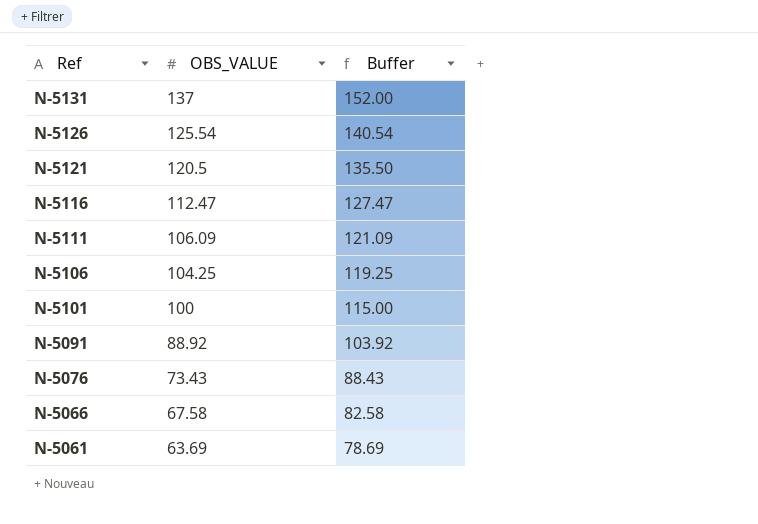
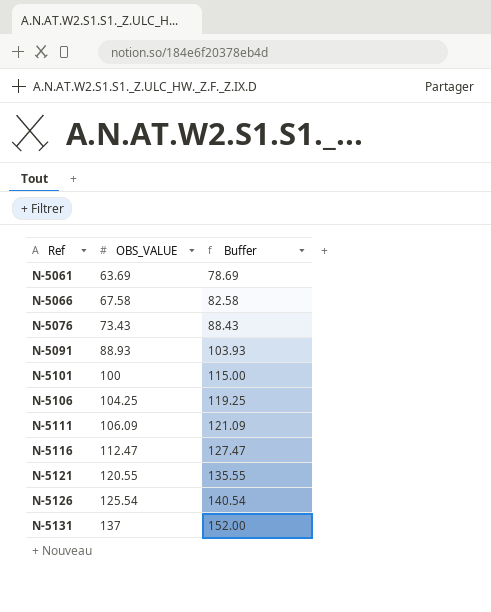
row order: Ref descending -> Ref ascending
N-5091 | OBS_VALUE: 88.92 -> 88.93
N-5091 | Buffer: 103.92 -> 103.93
N-5121 | OBS_VALUE: 120.5 -> 120.55
N-5121 | Buffer: 135.50 -> 135.55

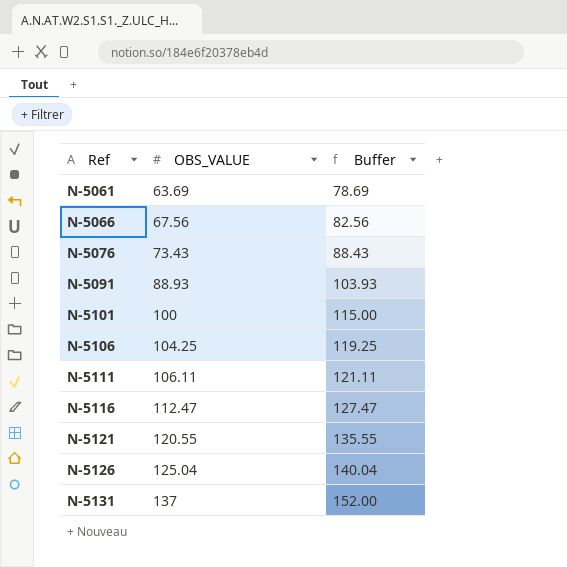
N-5066 | OBS_VALUE: 67.58 -> 67.56
N-5066 | Buffer: 82.58 -> 82.56
N-5111 | OBS_VALUE: 106.09 -> 106.11
N-5111 | Buffer: 121.09 -> 121.11
N-5126 | OBS_VALUE: 125.54 -> 125.04
N-5126 | Buffer: 140.54 -> 140.04

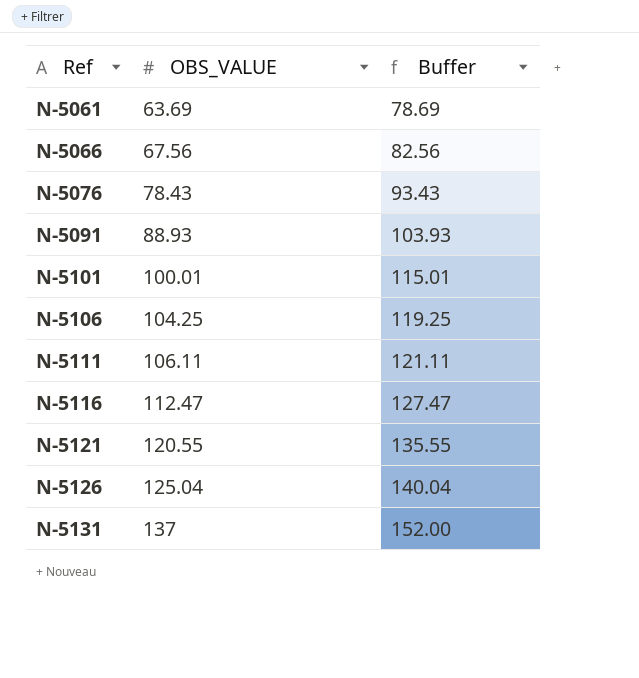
N-5076 | OBS_VALUE: 73.43 -> 78.43
N-5076 | Buffer: 88.43 -> 93.43
N-5101 | OBS_VALUE: 100 -> 100.01
N-5101 | Buffer: 115.00 -> 115.01

